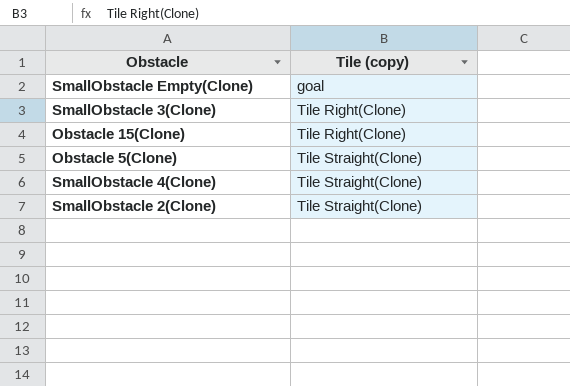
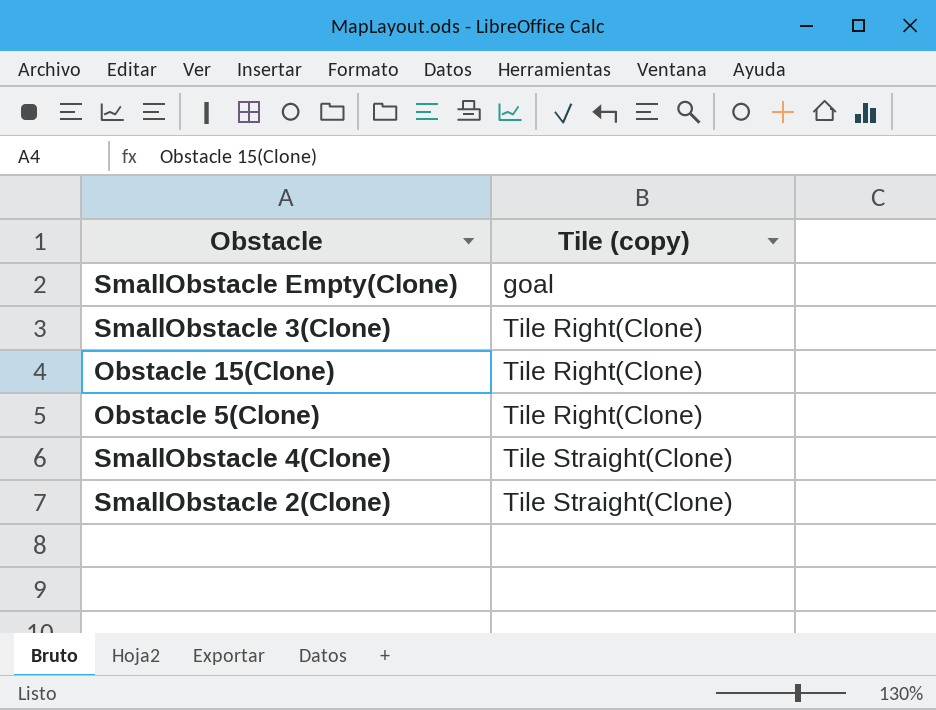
Obstacle 5(Clone) | Tile (copy): Tile Straight(Clone) -> Tile Right(Clone)

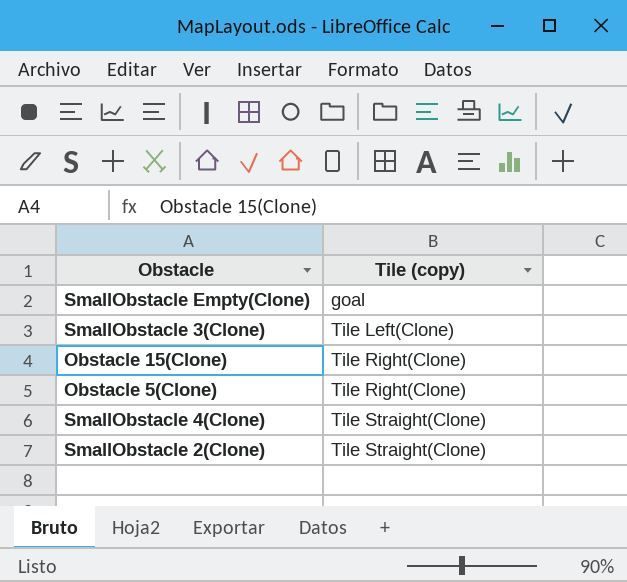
SmallObstacle 3(Clone) | Tile (copy): Tile Right(Clone) -> Tile Left(Clone)

